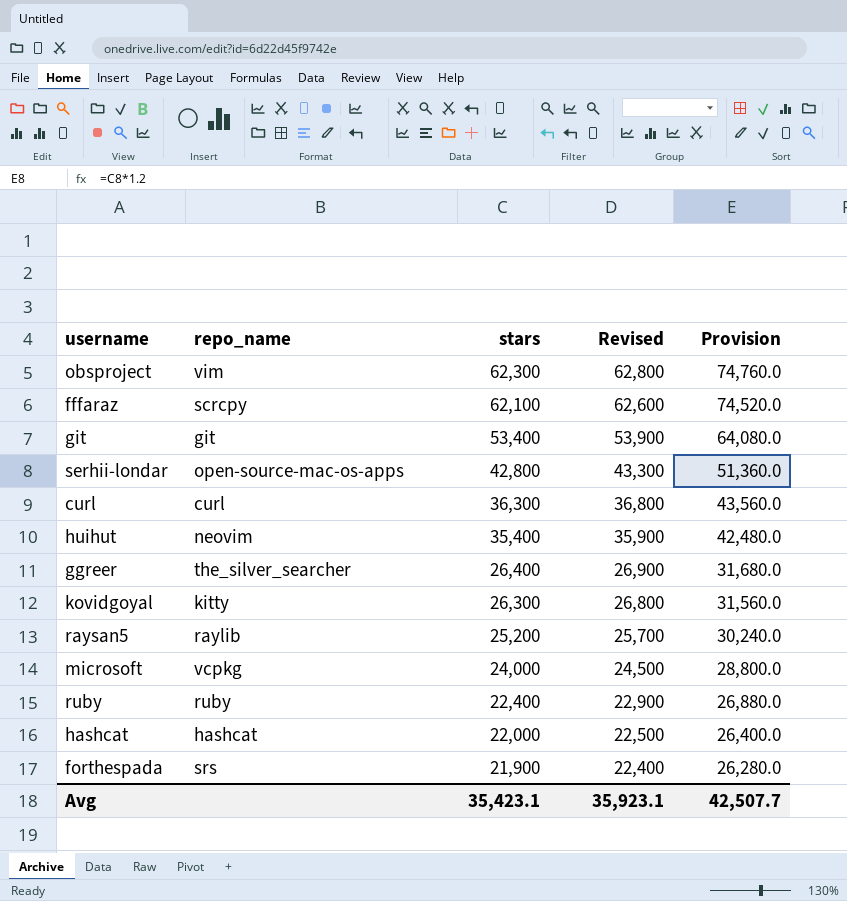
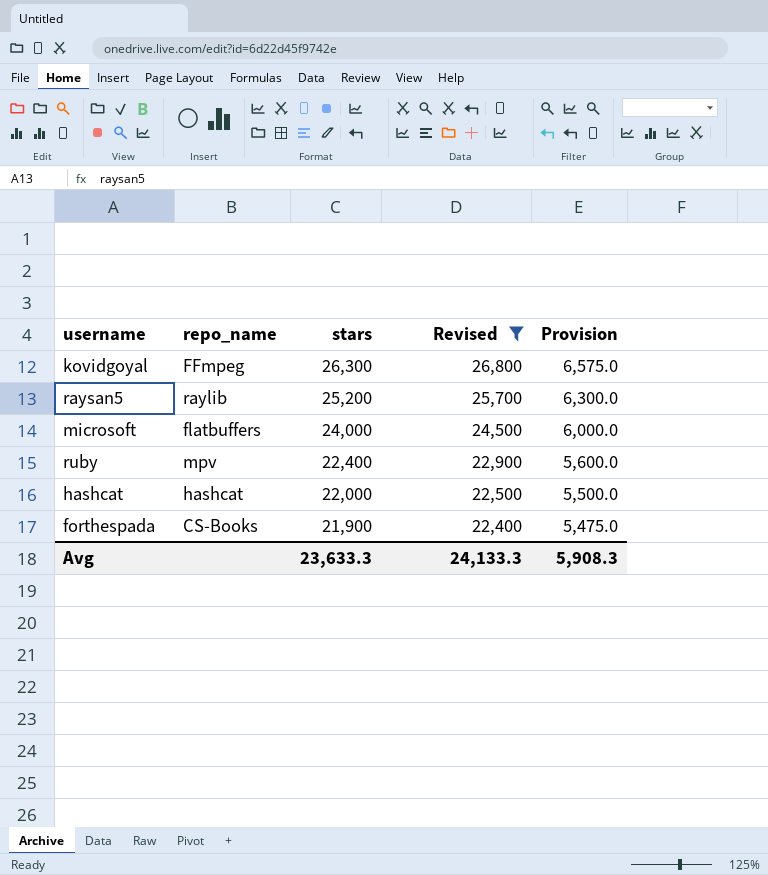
filter: none -> Revised <= 26,800
column Provision | formula: [stars] * 1.2 -> [stars] * 0.25
kovidgoyal | repo_name: kitty -> FFmpeg
microsoft | repo_name: vcpkg -> flatbuffers
ruby | repo_name: ruby -> mpv
forthespada | repo_name: srs -> CS-Books
Avg | stars: 35,423.1 -> 23,633.3
Avg | Revised: 35,923.1 -> 24,133.3
Avg | Provision: 42,507.7 -> 5,908.3

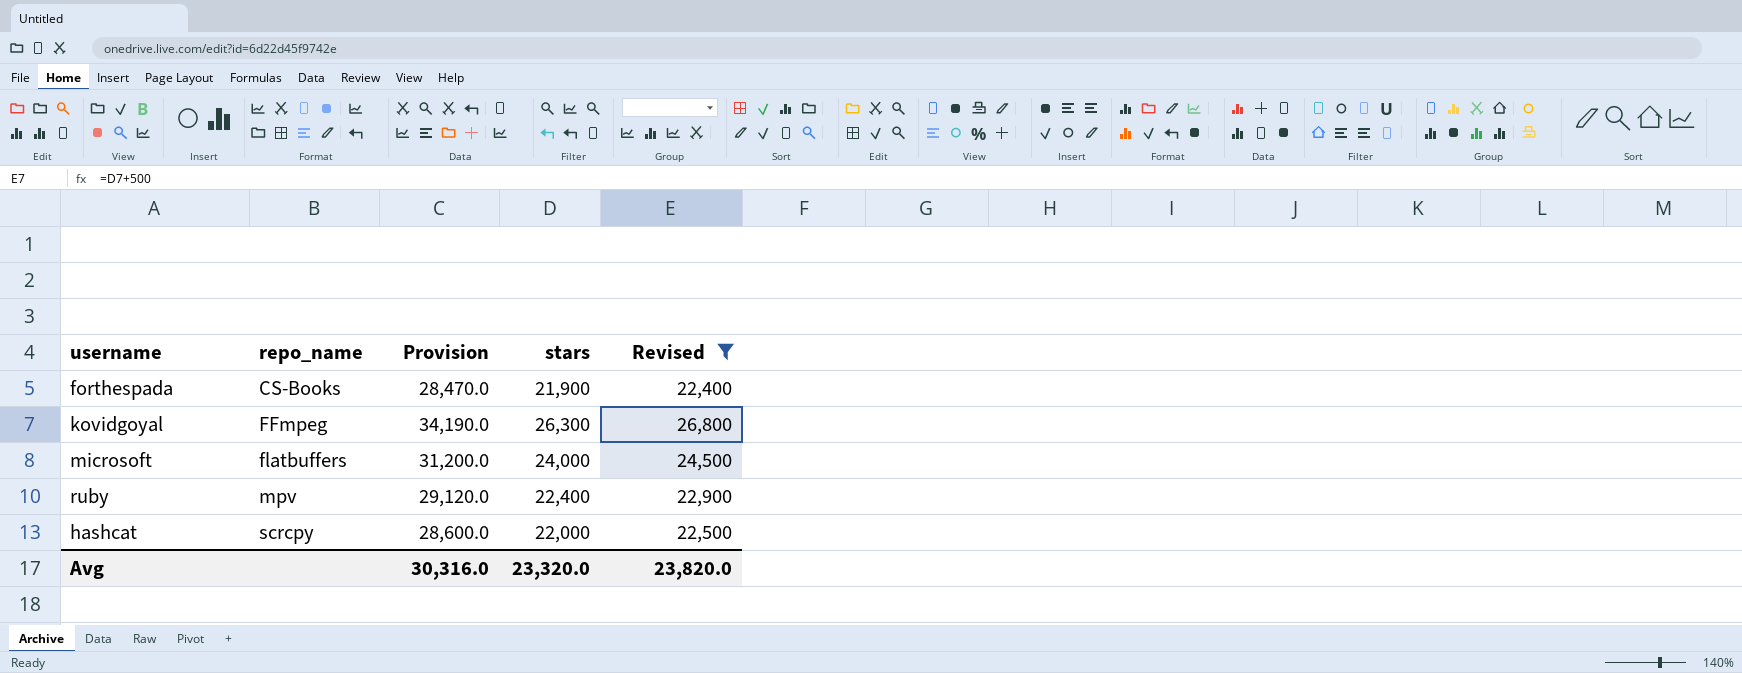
row order: stars descending -> repo_name ascending
column Provision | formula: [stars] * 0.25 -> [stars] * 1.3
column Provision | position: 5 -> 3
row raysan5: raylib | 25,200 | 25,700 | 6,300.0 -> none
hashcat | repo_name: hashcat -> scrcpy
Avg | Provision: 5,908.3 -> 30,316.0
Avg | stars: 23,633.3 -> 23,320.0
Avg | Revised: 24,133.3 -> 23,820.0

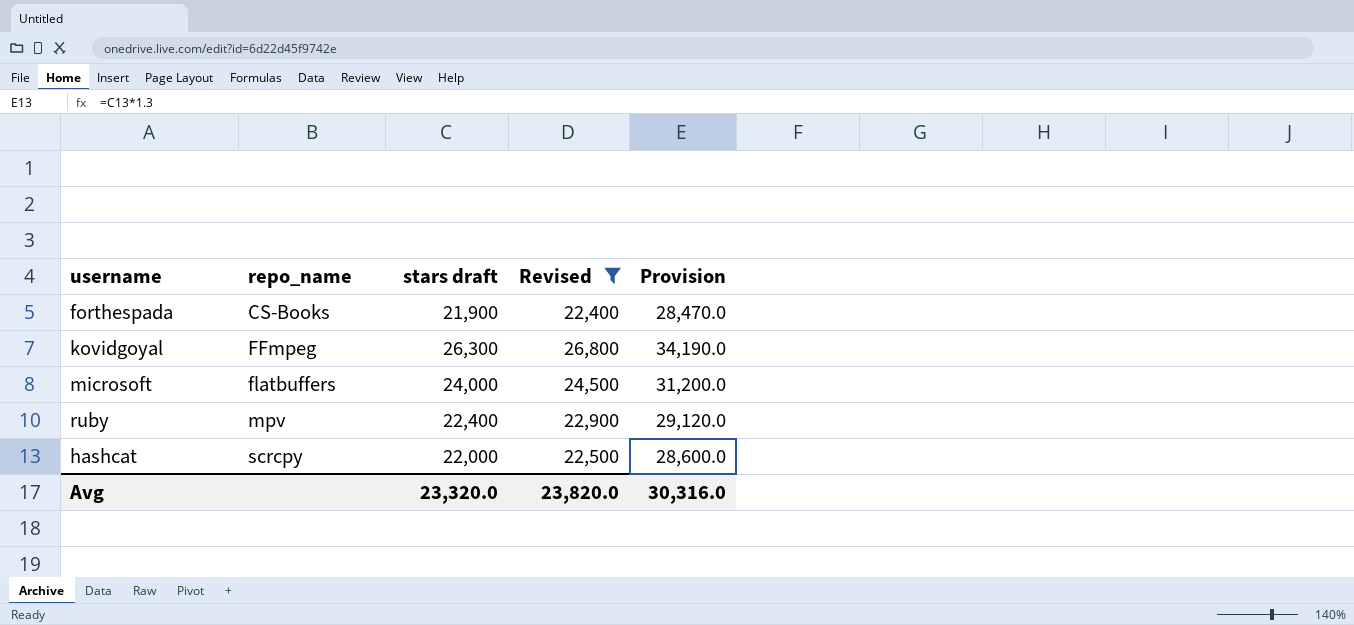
column name: stars -> stars draft
column Provision | position: 3 -> 5

